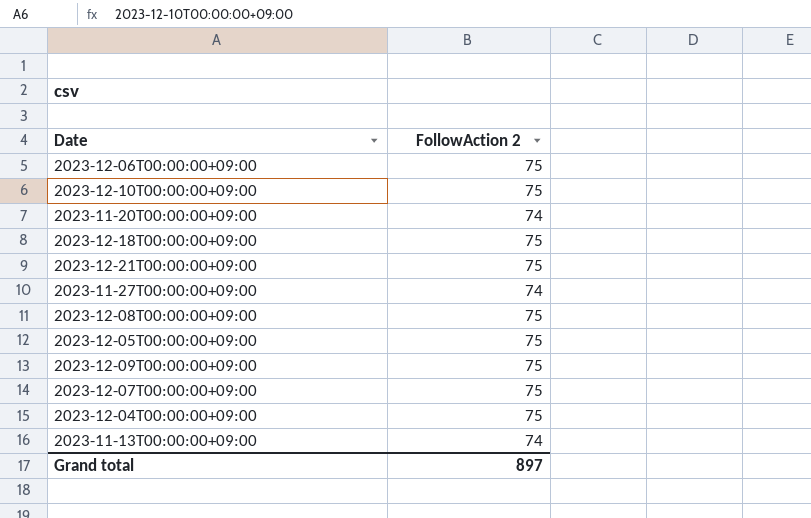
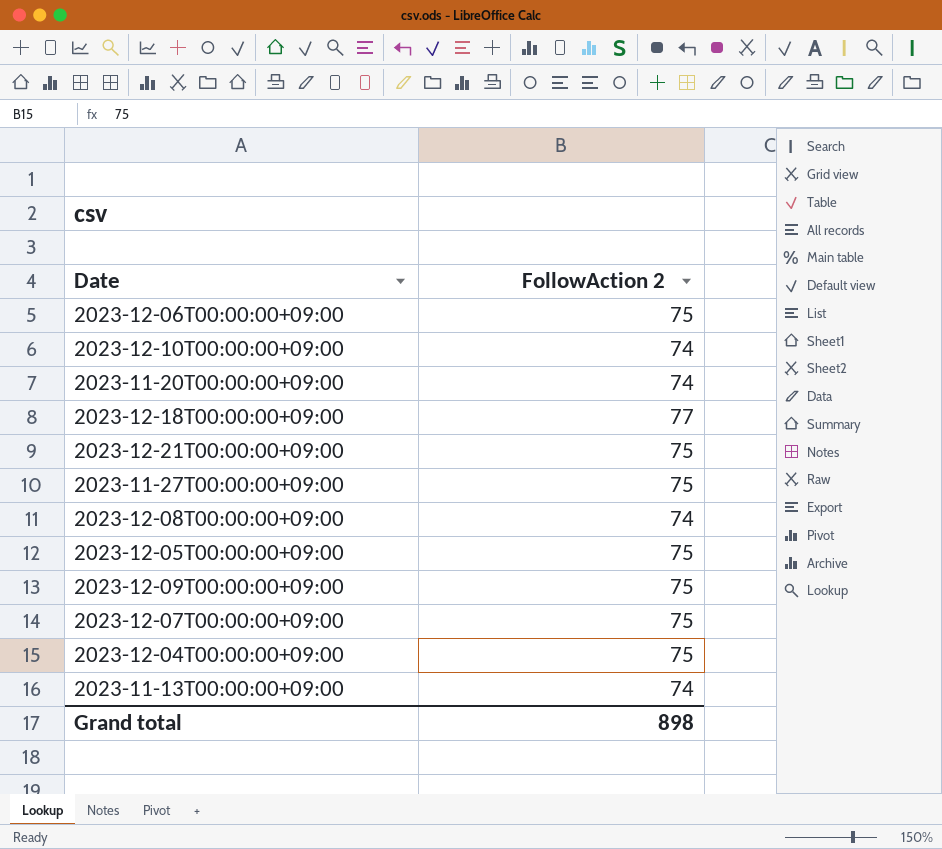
2023-12-10T00:00:00+09:00 | FollowAction 2: 75 -> 74
2023-12-18T00:00:00+09:00 | FollowAction 2: 75 -> 77
2023-11-27T00:00:00+09:00 | FollowAction 2: 74 -> 75
2023-12-08T00:00:00+09:00 | FollowAction 2: 75 -> 74
Grand total | FollowAction 2: 897 -> 898

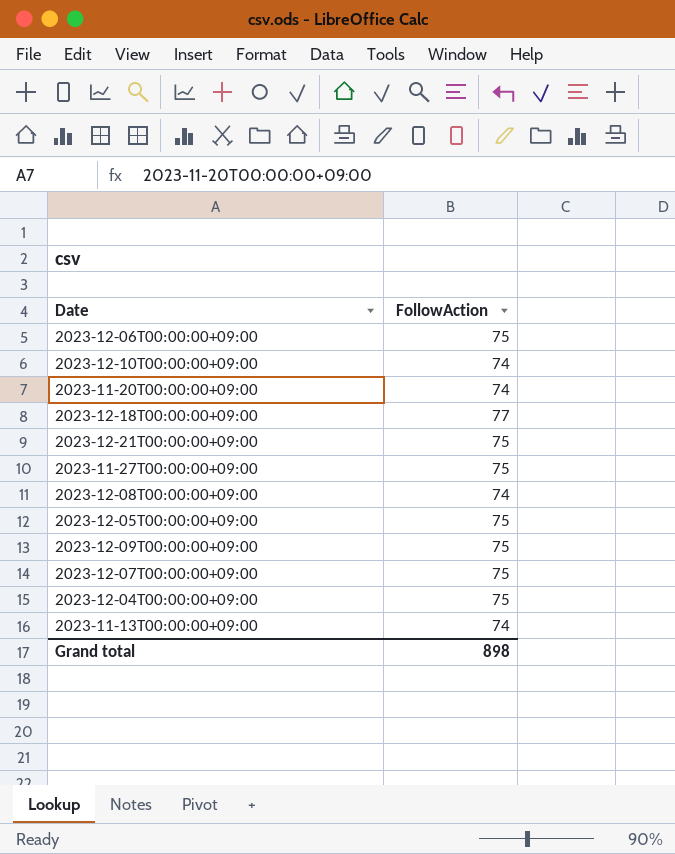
column name: FollowAction 2 -> FollowAction

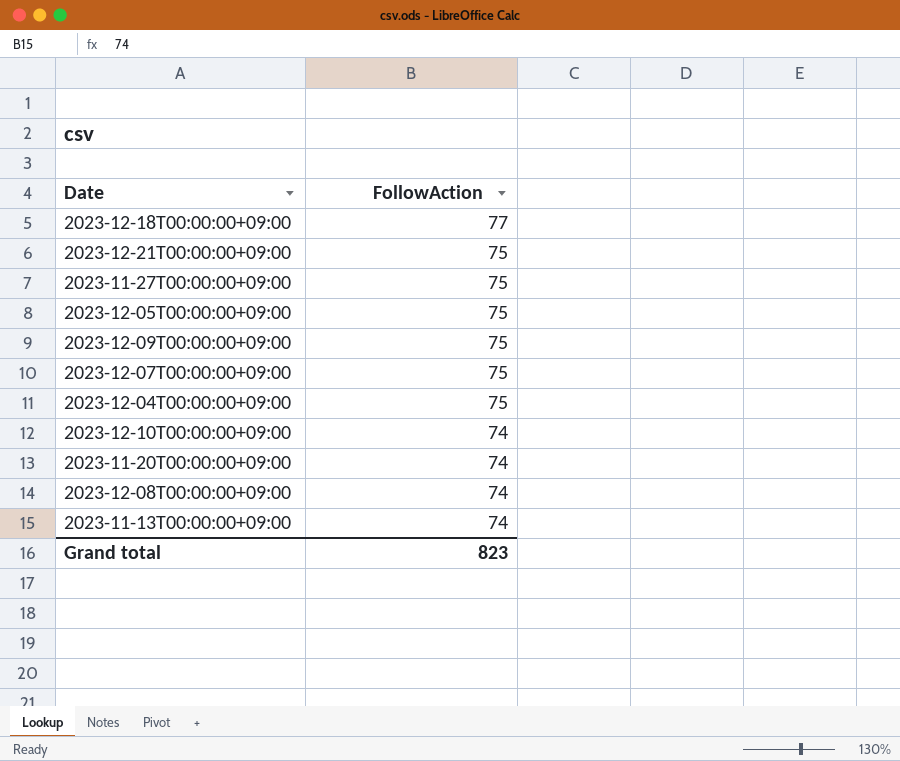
row order: none -> FollowAction descending
row 2023-12-06T00:00:00+09:00: 75 -> none
Grand total | FollowAction: 898 -> 823

